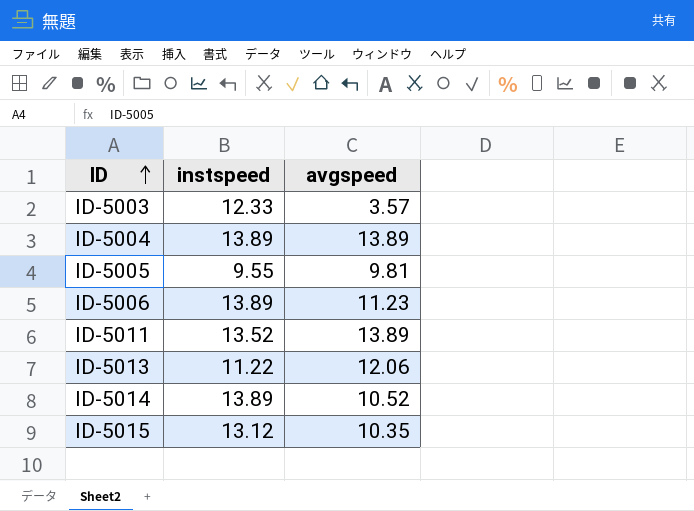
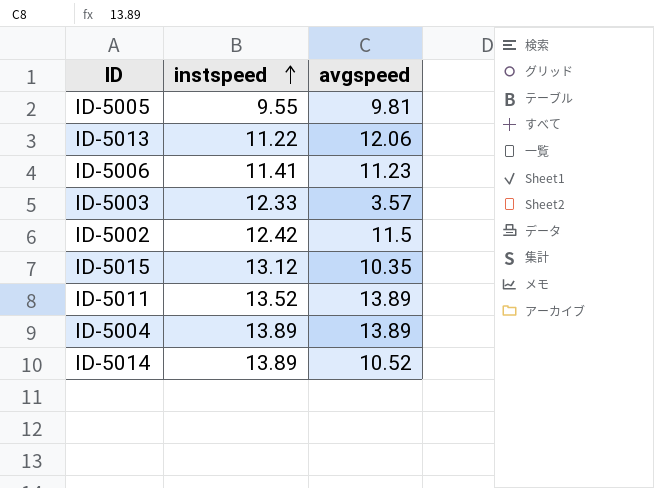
row order: ID ascending -> instspeed ascending
ID-5006 | instspeed: 13.89 -> 11.41
row ID-5002: none -> 12.42 | 11.5

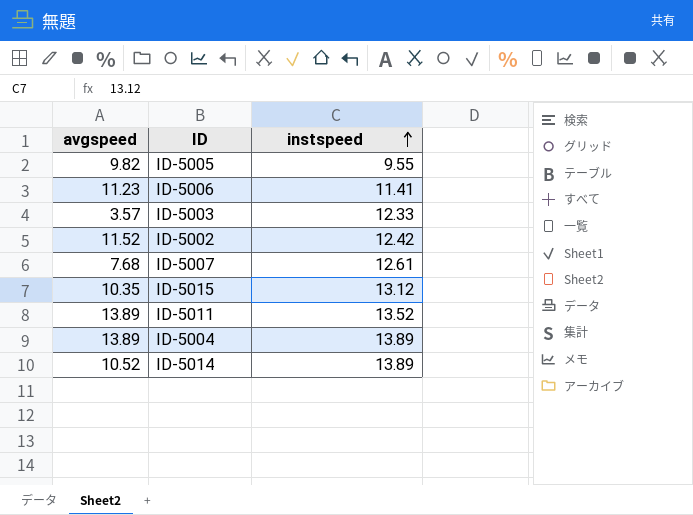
column avgspeed | position: 3 -> 1
row ID-5013: 11.22 | 12.06 -> none
ID-5005 | avgspeed: 9.81 -> 9.82
ID-5002 | avgspeed: 11.5 -> 11.52
row ID-5007: none -> 7.68 | 12.61

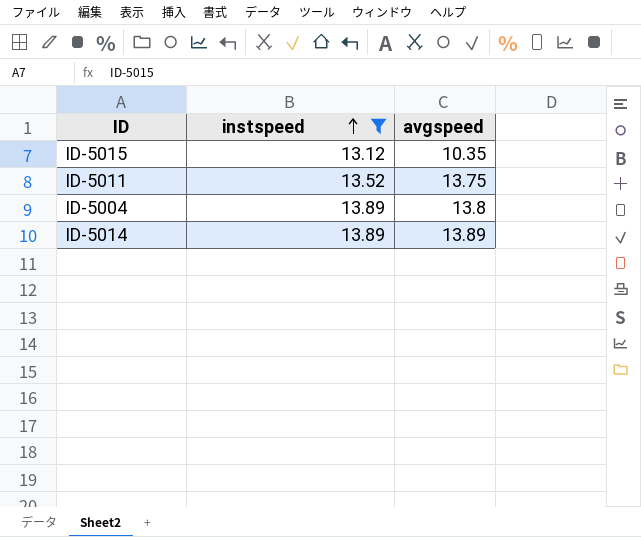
filter: none -> instspeed >= 13.12
column avgspeed | position: 1 -> 3
ID-5011 | avgspeed: 13.89 -> 13.75
ID-5004 | avgspeed: 13.89 -> 13.8
ID-5014 | avgspeed: 10.52 -> 13.89

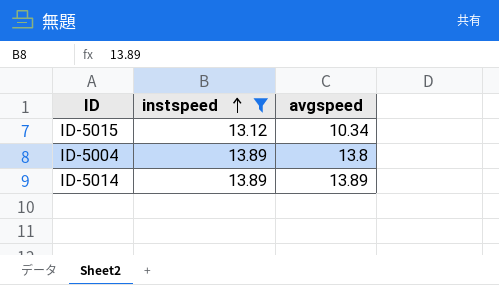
row ID-5011: 13.52 | 13.75 -> none
ID-5015 | avgspeed: 10.35 -> 10.34

